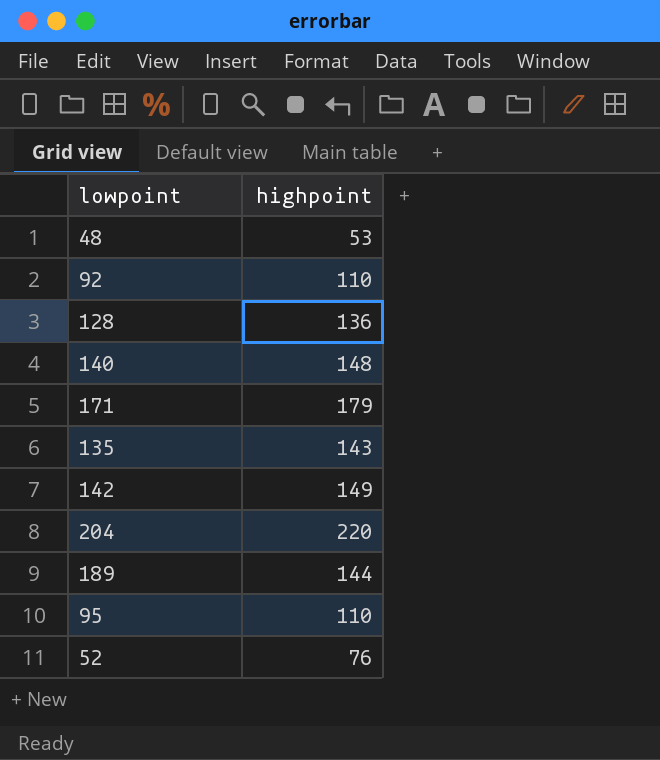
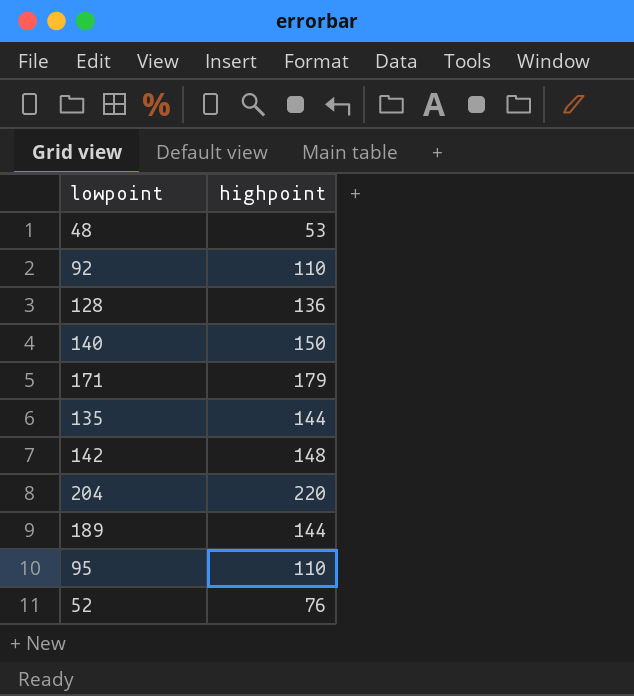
140 | highpoint: 148 -> 150
135 | highpoint: 143 -> 144
142 | highpoint: 149 -> 148

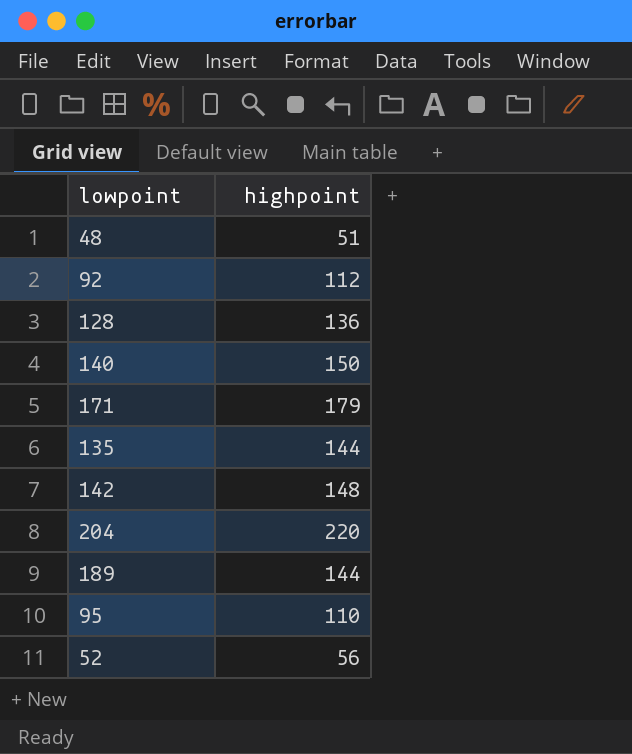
48 | highpoint: 53 -> 51
92 | highpoint: 110 -> 112
52 | highpoint: 76 -> 56

